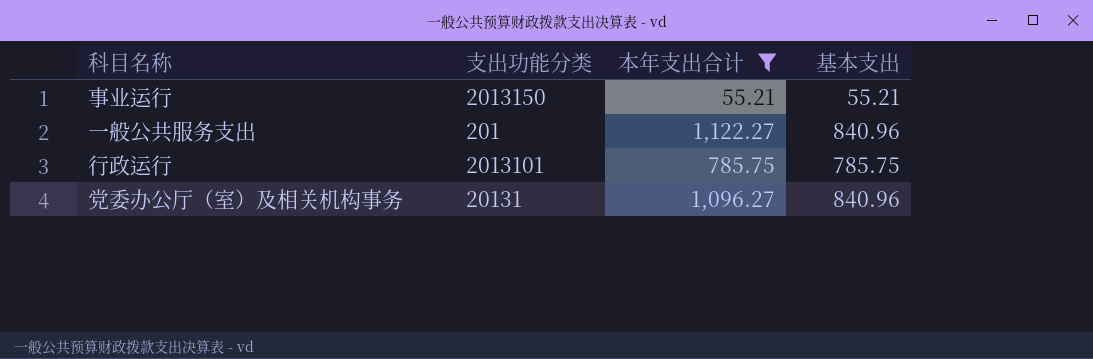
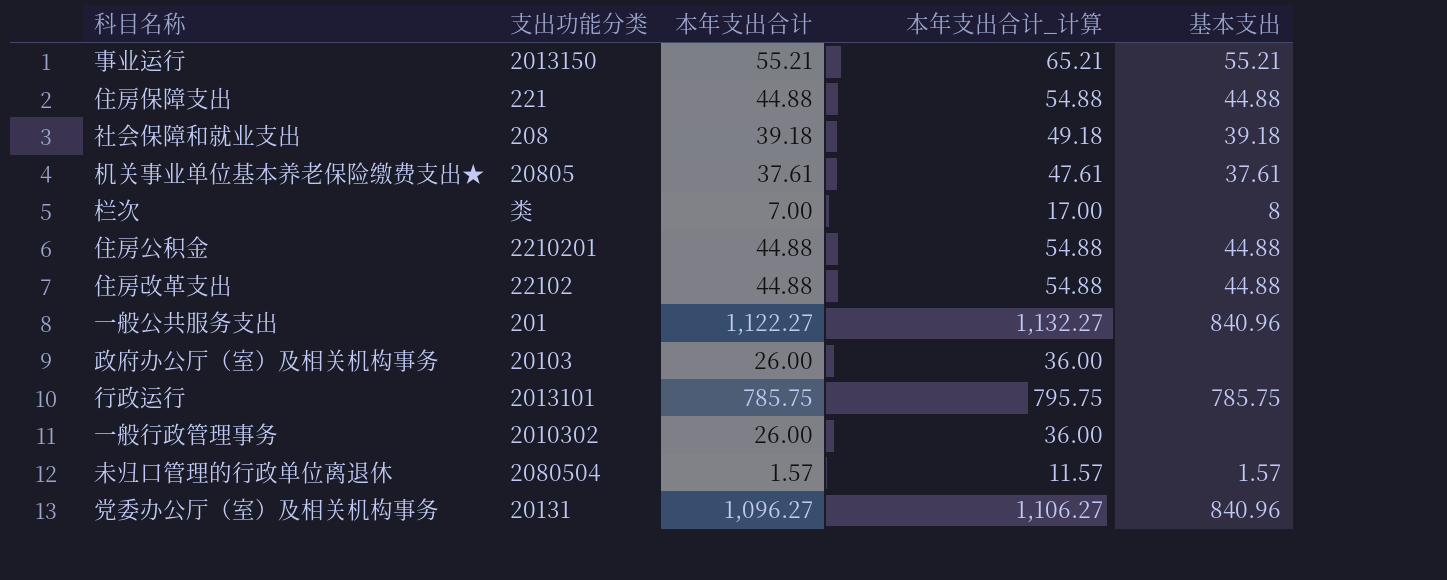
filter: 本年支出合计 >= 55.21 -> none
column 本年支出合计_计算 | formula: none -> [本年支出合计] + 10

